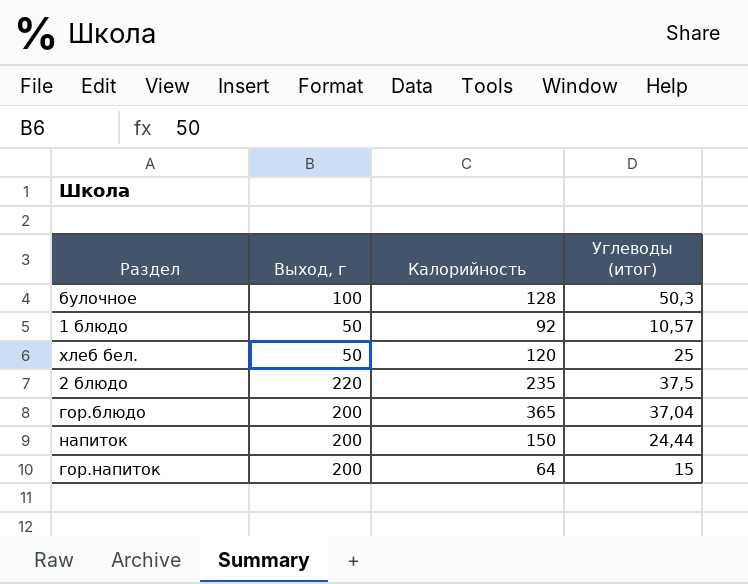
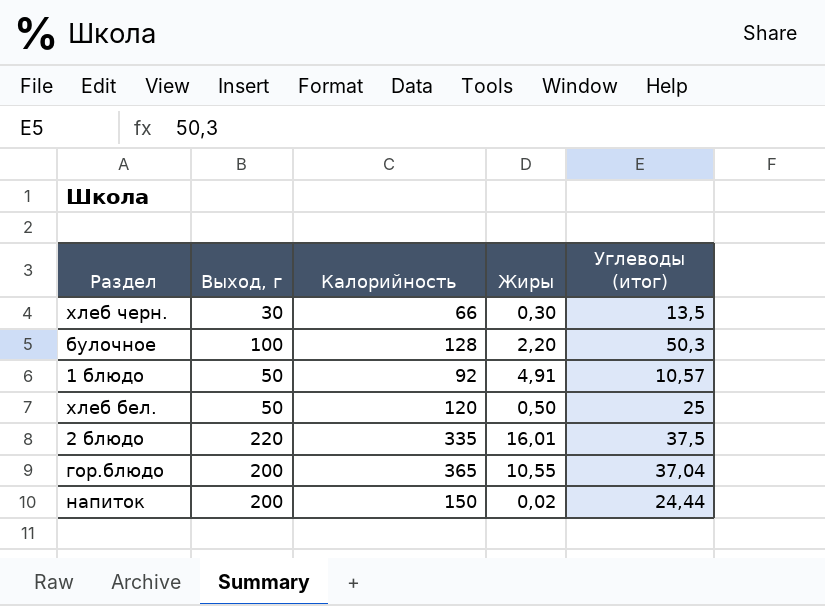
column Жиры | position: none -> 4
row гор.напиток: 200 | 64 | 15 -> none
row хлеб черн.: none -> 30 | 66 | 0,30 | 13,5
2 блюдо | Калорийность: 235 -> 335

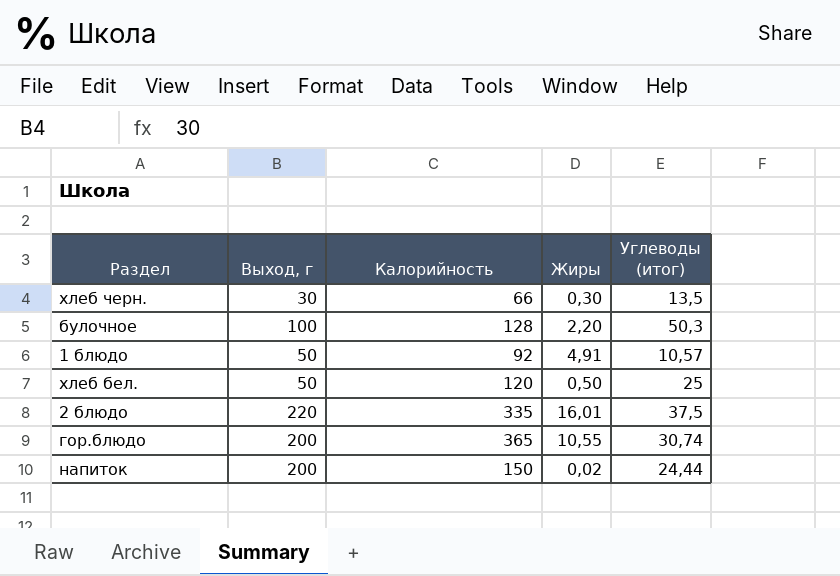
гор.блюдо | Углеводы (итог): 37,04 -> 30,74

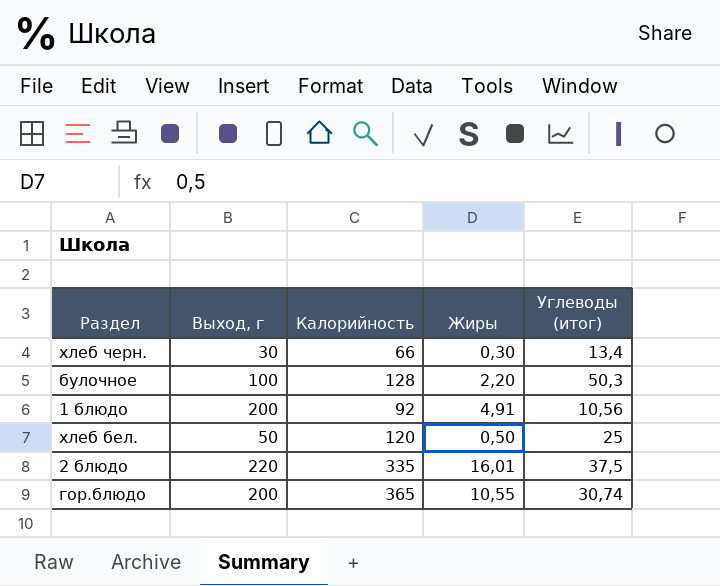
row напиток: 200 | 150 | 0,02 | 24,44 -> none
хлеб черн. | Углеводы (итог): 13,5 -> 13,4
1 блюдо | Выход, г: 50 -> 200
1 блюдо | Углеводы (итог): 10,57 -> 10,56

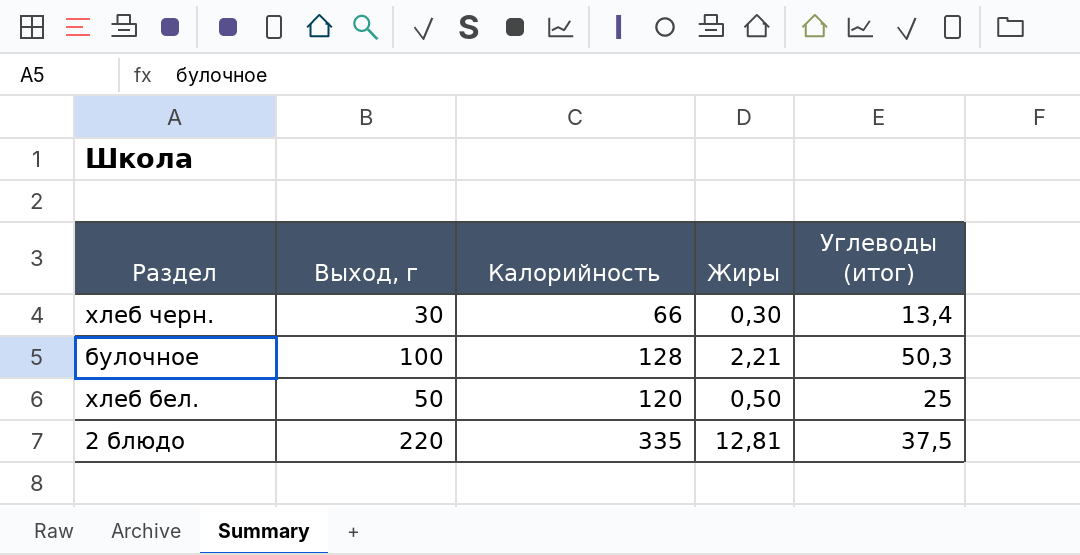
row 1 блюдо: 200 | 92 | 4,91 | 10,56 -> none
row гор.блюдо: 200 | 365 | 10,55 | 30,74 -> none
булочное | Жиры: 2,20 -> 2,21
2 блюдо | Жиры: 16,01 -> 12,81

